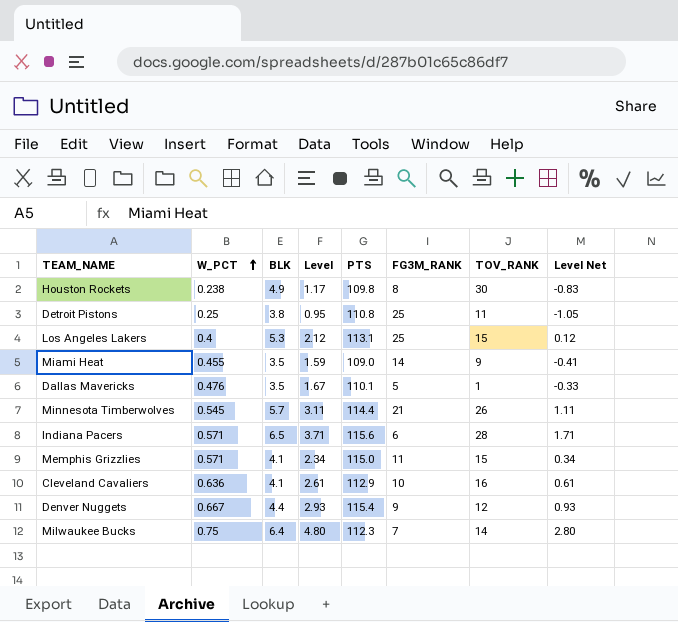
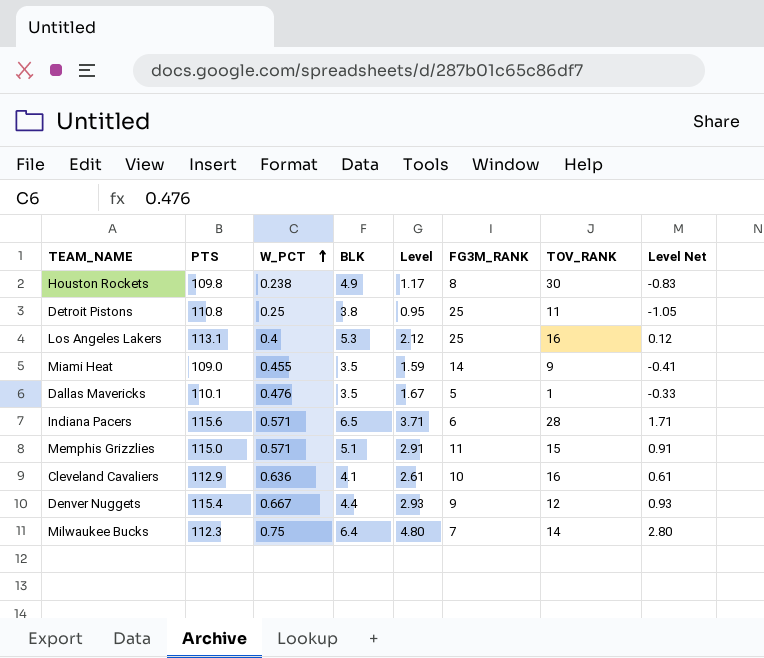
column PTS | position: 5 -> 2
row Minnesota Timberwolves: 0.545 | 5.7 | 3.11 | 114.4 | 21 | 26 | 1.11 -> none
Los Angeles Lakers | TOV_RANK: 15 -> 16
Memphis Grizzlies | BLK: 4.1 -> 5.1
Memphis Grizzlies | Level: 2.34 -> 2.91
Memphis Grizzlies | Level Net: 0.34 -> 0.91

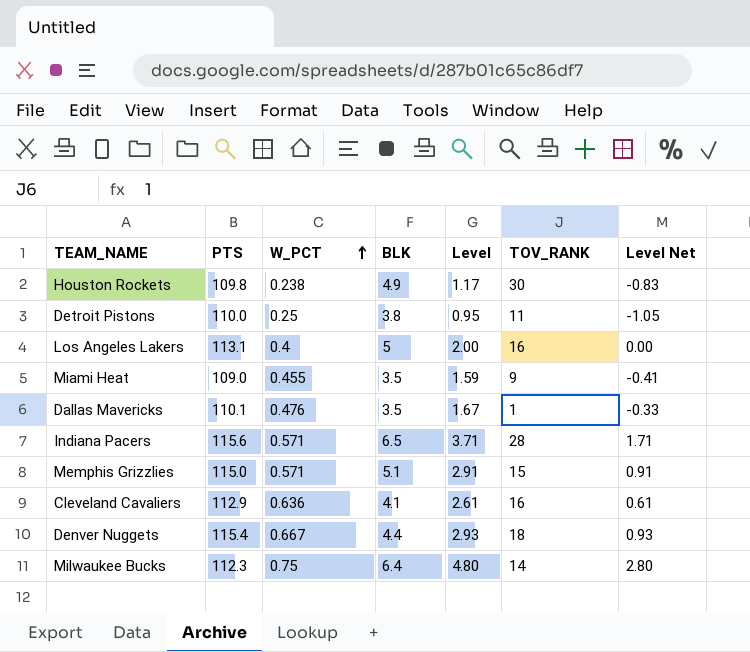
column FG3M_RANK | position: 6 -> none
Detroit Pistons | PTS: 110.8 -> 110.0
Los Angeles Lakers | BLK: 5.3 -> 5
Los Angeles Lakers | Level: 2.12 -> 2.00
Los Angeles Lakers | Level Net: 0.12 -> 0.00
Denver Nuggets | TOV_RANK: 12 -> 18

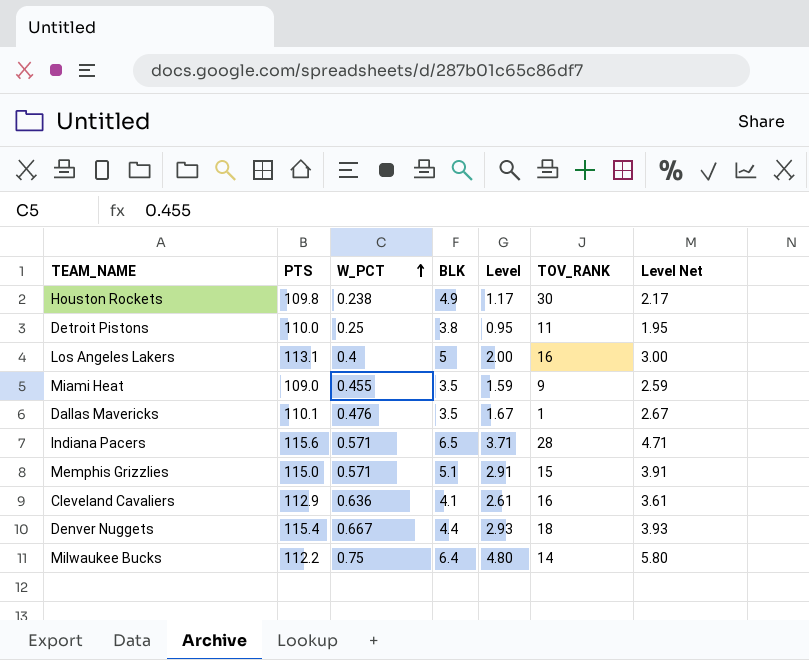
column Level Net | formula: [Level] - 2 -> [Level] + 1
Milwaukee Bucks | PTS: 112.3 -> 112.2

